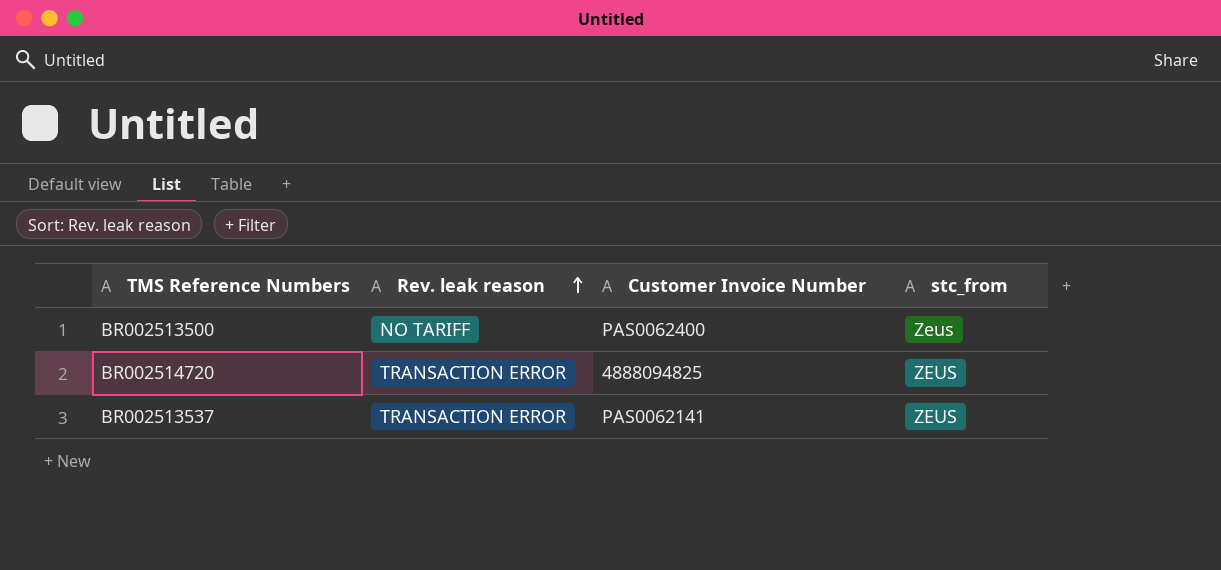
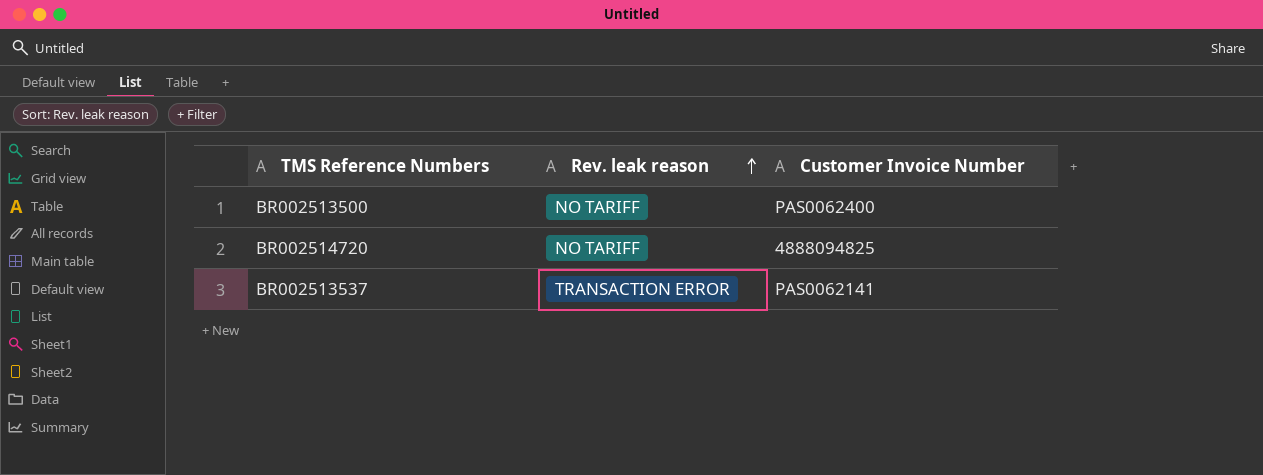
column stc_from | position: 4 -> none
BR002514720 | Rev. leak reason: TRANSACTION ERROR -> NO TARIFF

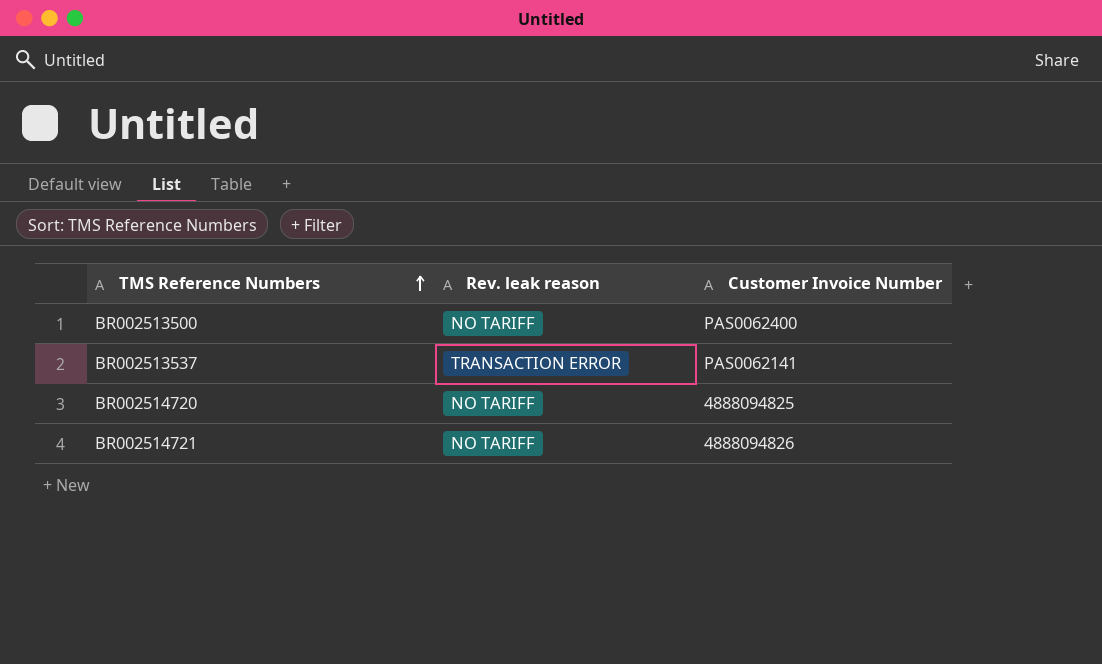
row order: Rev. leak reason ascending -> TMS Reference Numbers ascending
row BR002514721: none -> NO TARIFF | 4888094826

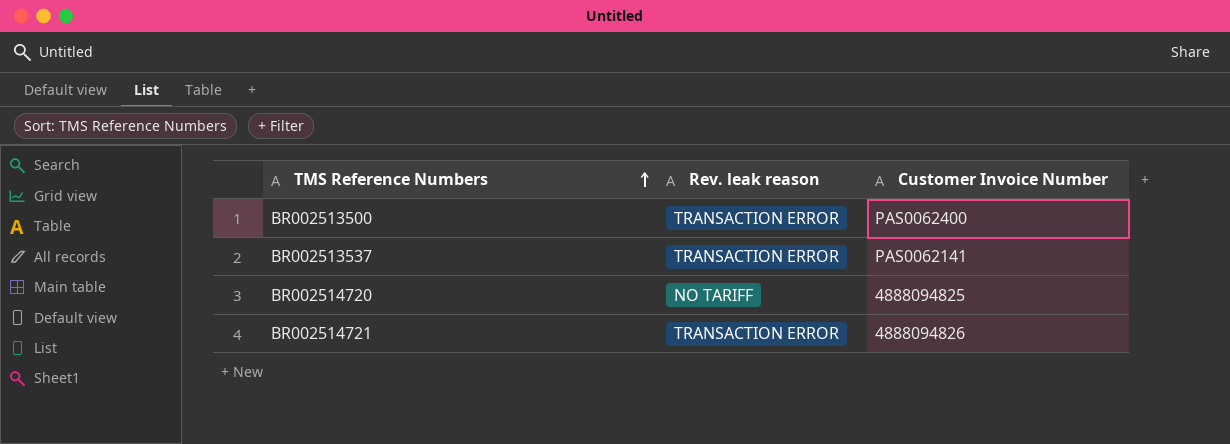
BR002513500 | Rev. leak reason: NO TARIFF -> TRANSACTION ERROR
BR002514721 | Rev. leak reason: NO TARIFF -> TRANSACTION ERROR

